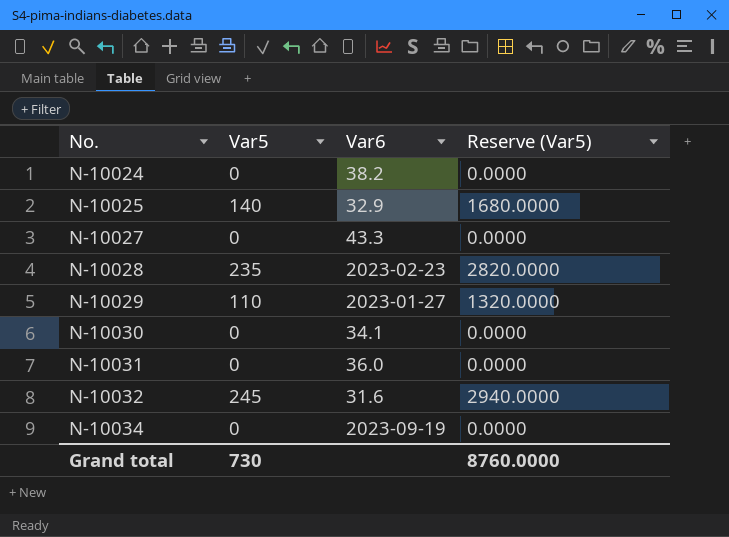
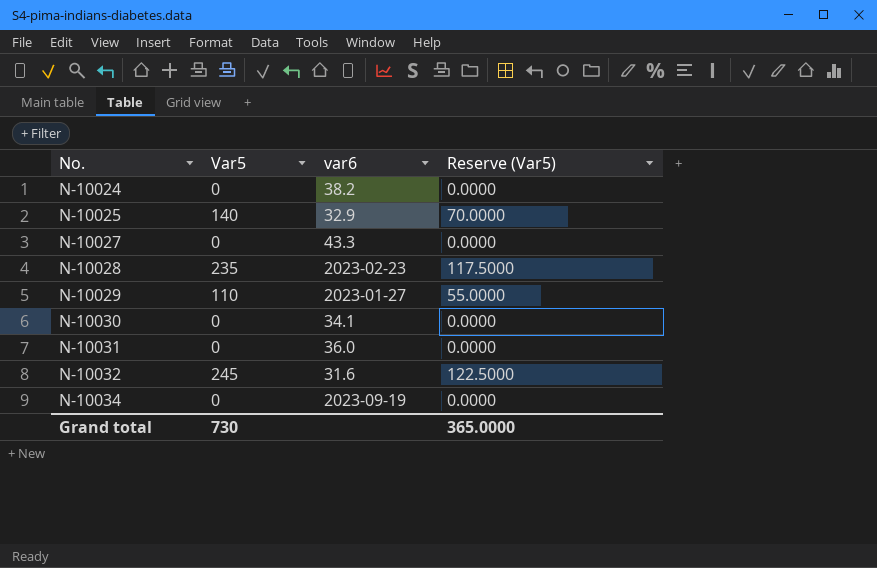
column name: Var6 -> var6
column Reserve (Var5) | formula: [Var5] * 12 -> [Var5] * 0.5
Grand total | Reserve (Var5): 8760.0000 -> 365.0000

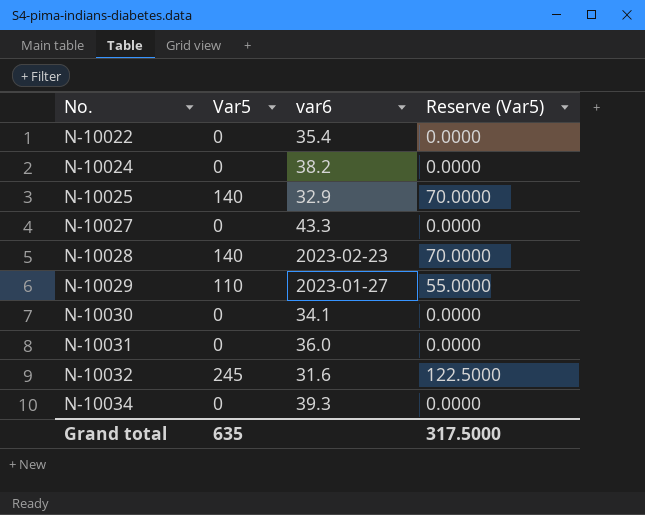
row N-10022: none -> 0 | 35.4 | 0.0000
N-10028 | Var5: 235 -> 140
N-10028 | Reserve (Var5): 117.5000 -> 70.0000
N-10034 | var6: 2023-09-19 -> 39.3
Grand total | Var5: 730 -> 635
Grand total | Reserve (Var5): 365.0000 -> 317.5000

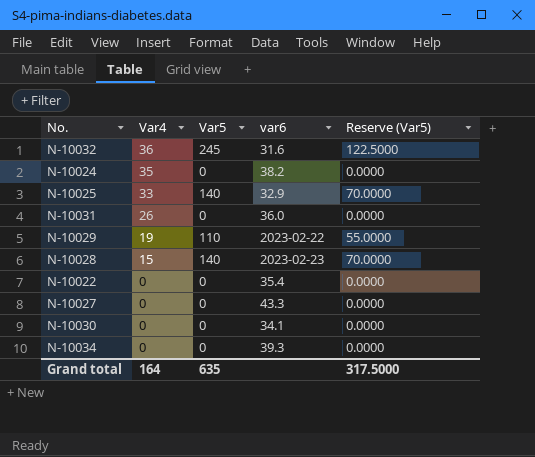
row order: No. ascending -> Var4 descending
column Var4 | position: none -> 2
N-10029 | var6: 2023-01-27 -> 2023-02-22

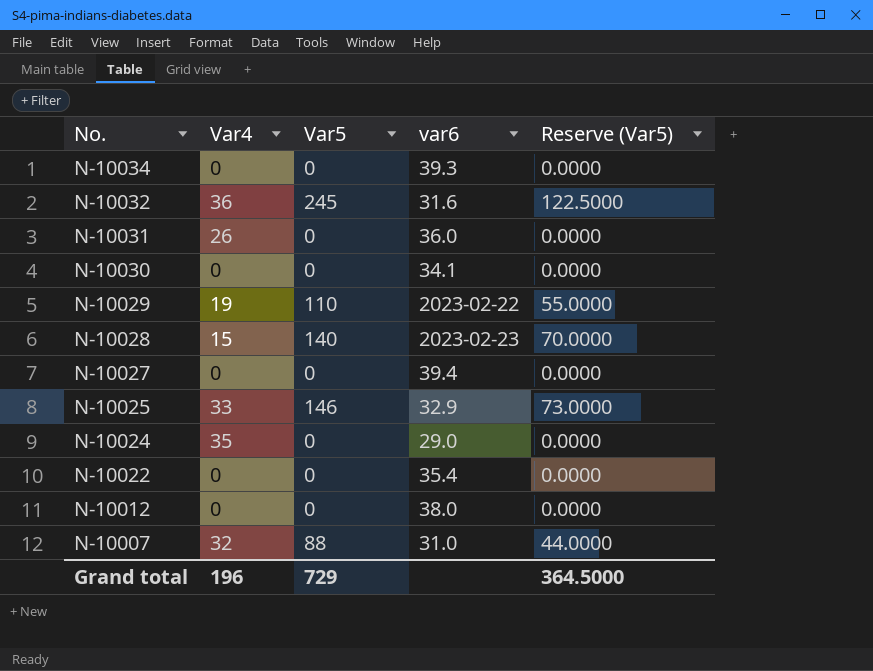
row order: Var4 descending -> No. descending
N-10027 | var6: 43.3 -> 39.4
N-10025 | Var5: 140 -> 146
N-10025 | Reserve (Var5): 70.0000 -> 73.0000
N-10024 | var6: 38.2 -> 29.0
row N-10012: none -> 0 | 0 | 38.0 | 0.0000
row N-10007: none -> 32 | 88 | 31.0 | 44.0000
Grand total | Var4: 164 -> 196
Grand total | Var5: 635 -> 729
Grand total | Reserve (Var5): 317.5000 -> 364.5000

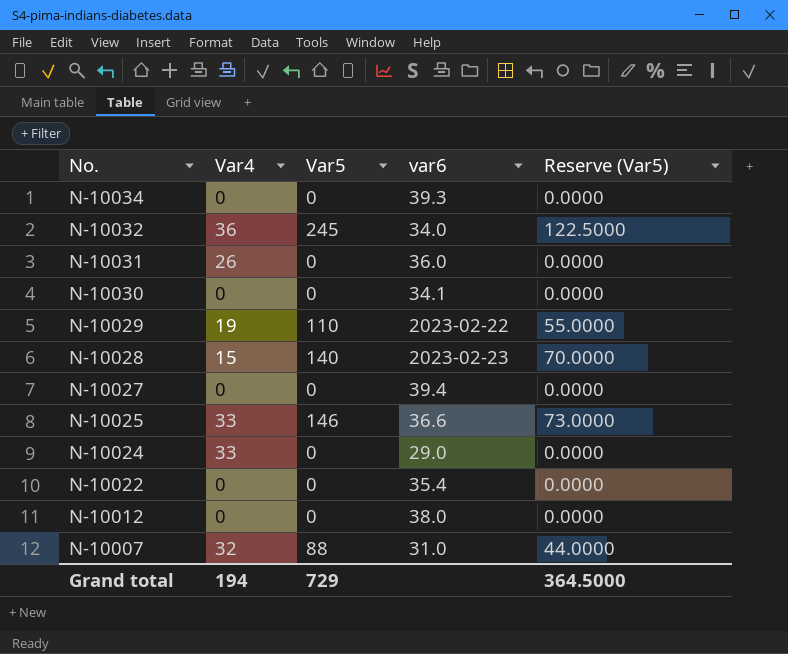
N-10032 | var6: 31.6 -> 34.0
N-10025 | var6: 32.9 -> 36.6
N-10024 | Var4: 35 -> 33
Grand total | Var4: 196 -> 194

